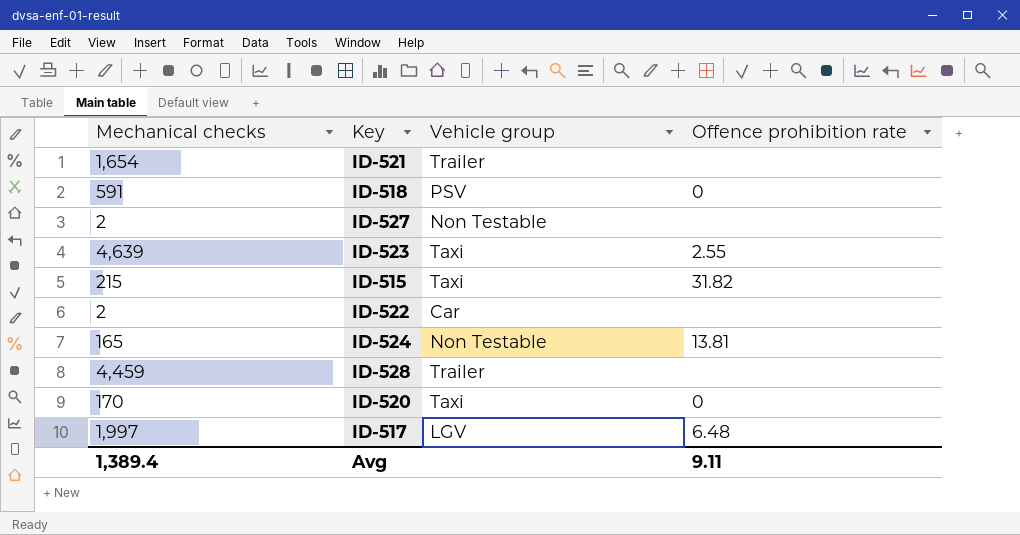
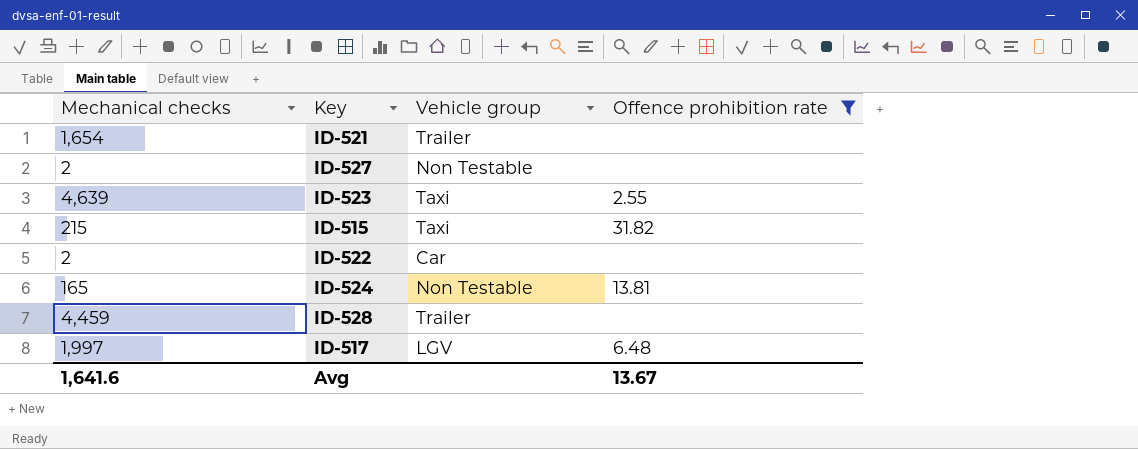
filter: none -> Offence prohibition rate != 0
Avg | Mechanical checks: 1,389.4 -> 1,641.6
Avg | Offence prohibition rate: 9.11 -> 13.67

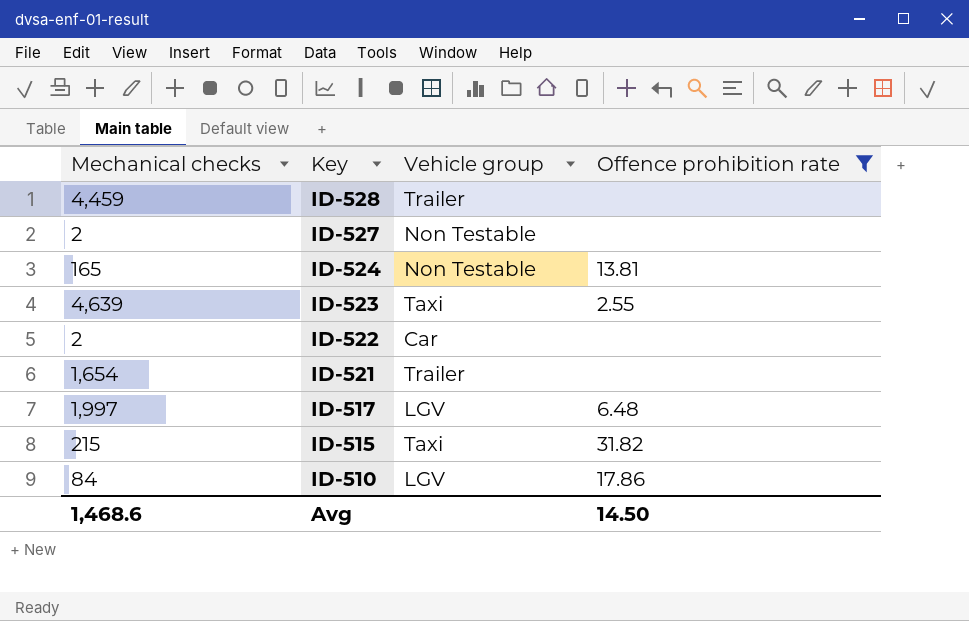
row order: none -> Key descending
row ID-510: none -> 84 | LGV | 17.86
Avg | Mechanical checks: 1,641.6 -> 1,468.6
Avg | Offence prohibition rate: 13.67 -> 14.50

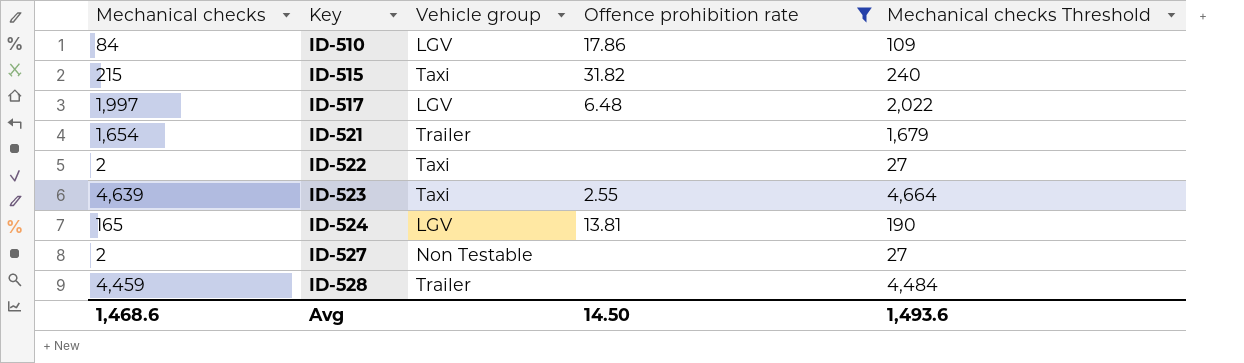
row order: Key descending -> Key ascending
column Mechanical checks Threshold | formula: none -> [Mechanical checks] + 25
ID-522 | Vehicle group: Car -> Taxi
ID-524 | Vehicle group: Non Testable -> LGV

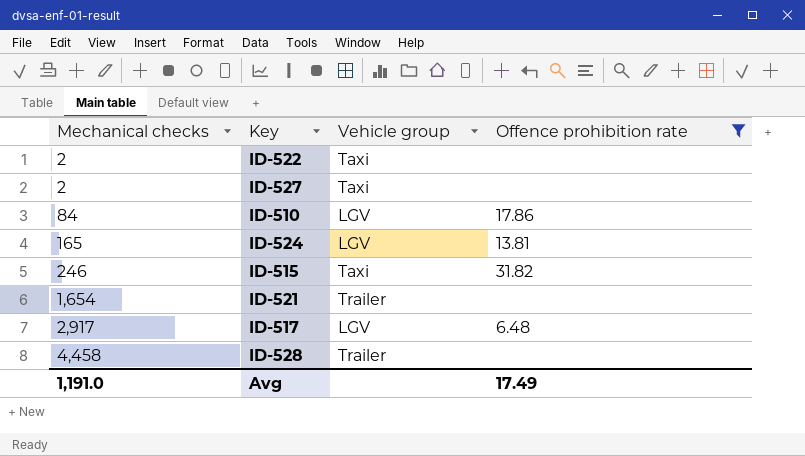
row order: Key ascending -> Mechanical checks ascending
column Mechanical checks Threshold | formula: [Mechanical checks] + 25 -> none
row ID-523: 4,639 | Taxi | 2.55 | 4,664 -> none
ID-527 | Vehicle group: Non Testable -> Taxi
ID-515 | Mechanical checks: 215 -> 246
ID-517 | Mechanical checks: 1,997 -> 2,917
ID-528 | Mechanical checks: 4,459 -> 4,458
Avg | Mechanical checks: 1,468.6 -> 1,191.0
Avg | Offence prohibition rate: 14.50 -> 17.49

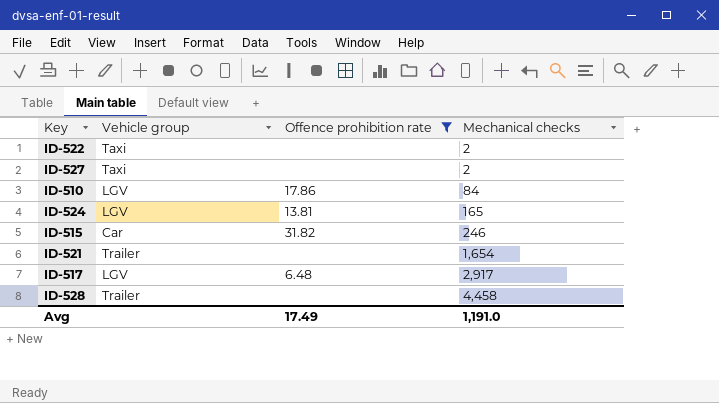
column Mechanical checks | position: 1 -> 4
ID-515 | Vehicle group: Taxi -> Car

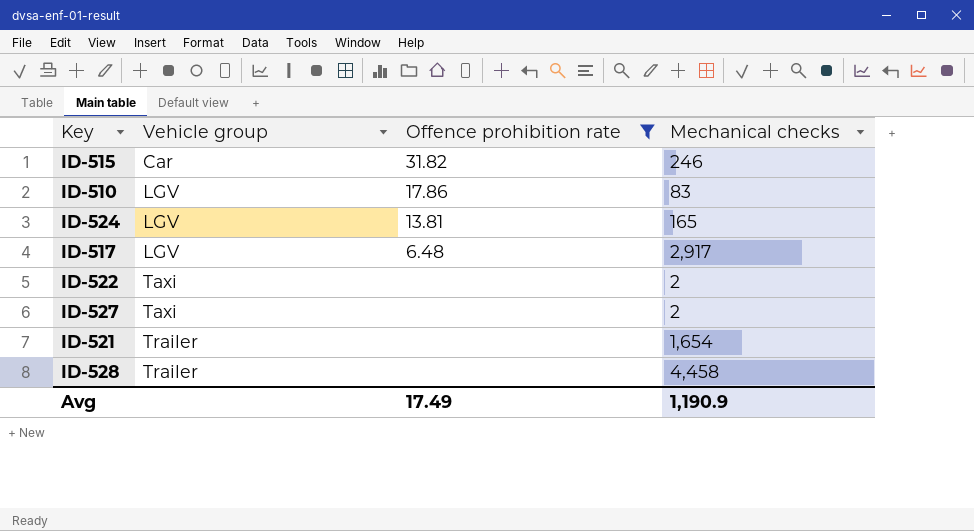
row order: Mechanical checks ascending -> Vehicle group ascending
ID-510 | Mechanical checks: 84 -> 83
Avg | Mechanical checks: 1,191.0 -> 1,190.9

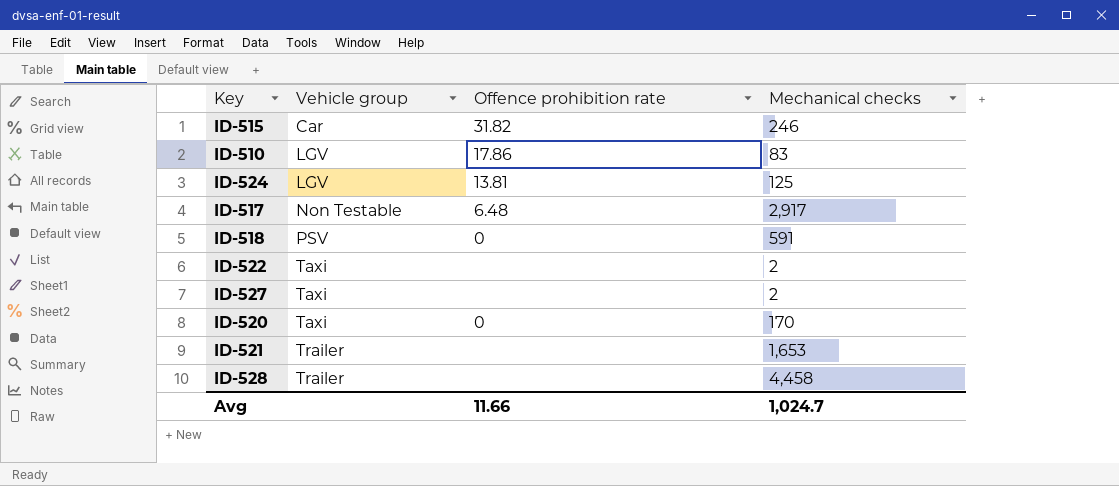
filter: Offence prohibition rate != 0 -> none
ID-524 | Mechanical checks: 165 -> 125
ID-517 | Vehicle group: LGV -> Non Testable
ID-521 | Mechanical checks: 1,654 -> 1,653
Avg | Offence prohibition rate: 17.49 -> 11.66
Avg | Mechanical checks: 1,190.9 -> 1,024.7

